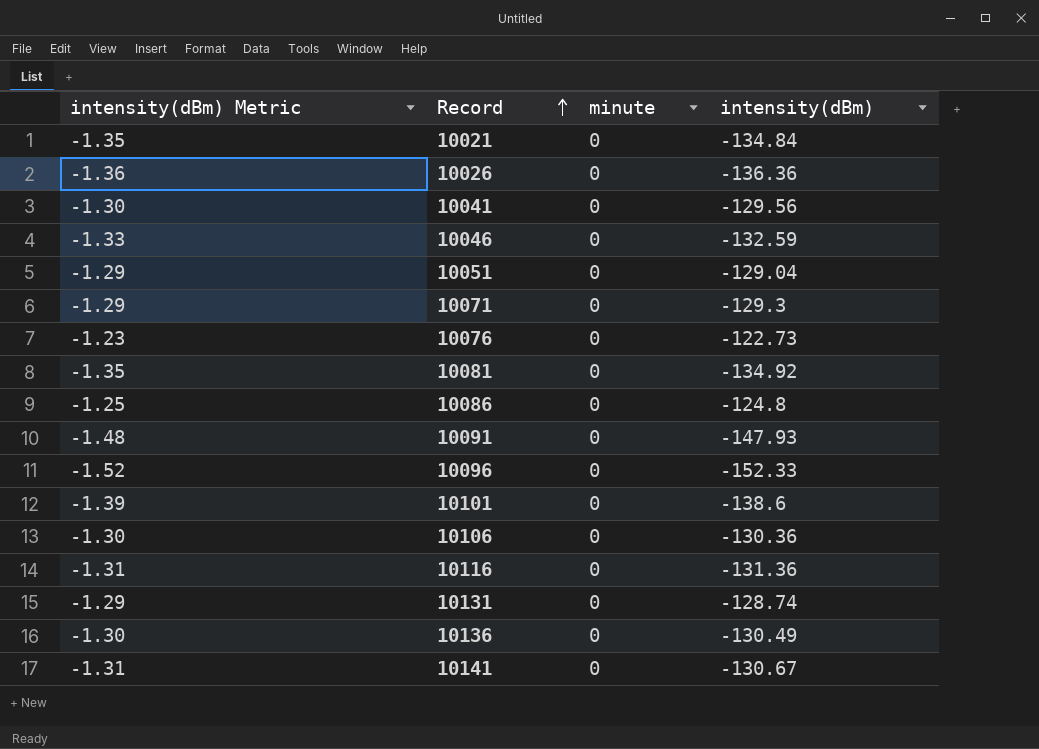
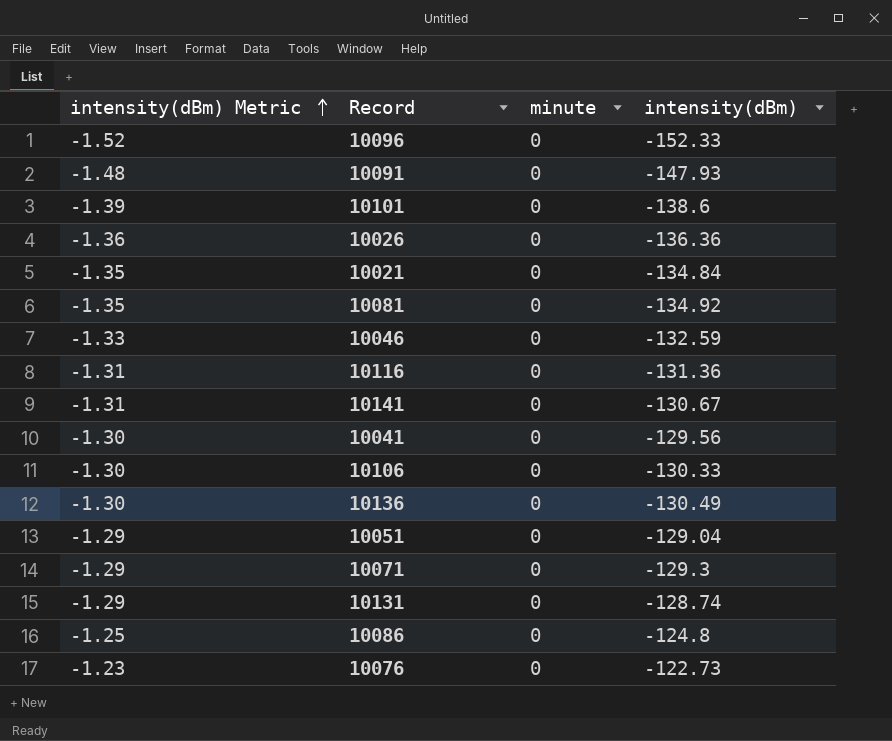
row order: Record ascending -> intensity(dBm) Metric ascending
10106 | intensity(dBm): -130.36 -> -130.33

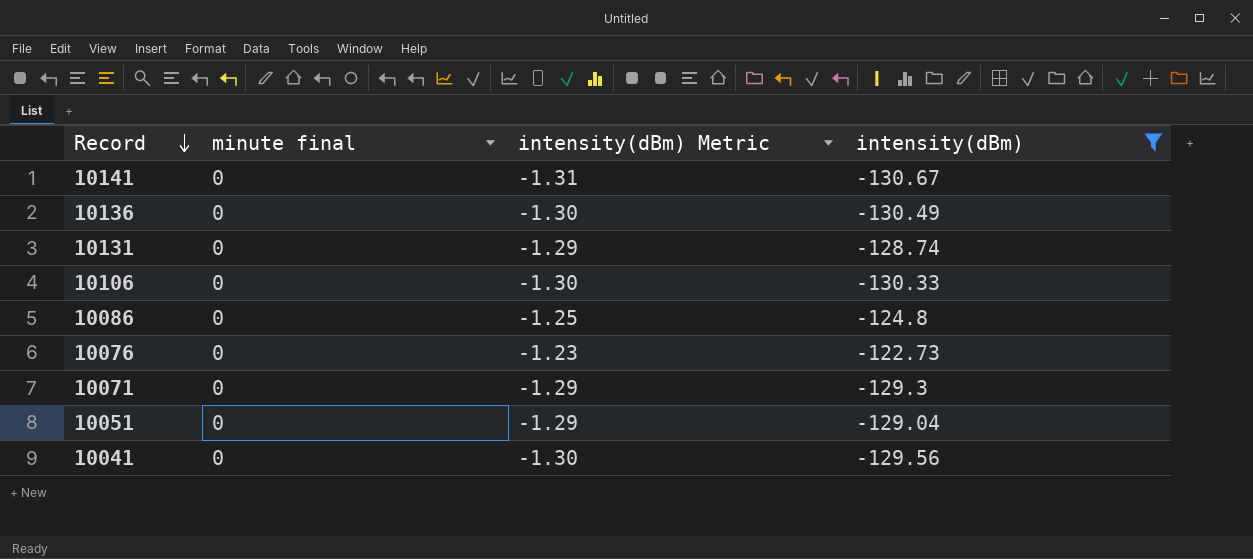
filter: none -> intensity(dBm) >= -130.67
row order: intensity(dBm) Metric ascending -> Record descending
column name: minute -> minute final
column intensity(dBm) Metric | position: 1 -> 3

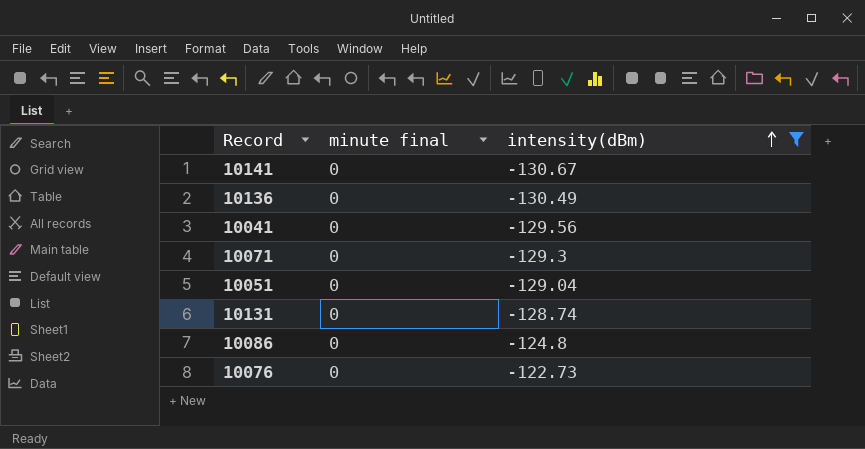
row order: Record descending -> intensity(dBm) ascending
column intensity(dBm) Metric | formula: [intensity(dBm)] * 0.01 -> none
row 10106: 0 | -1.30 | -130.33 -> none

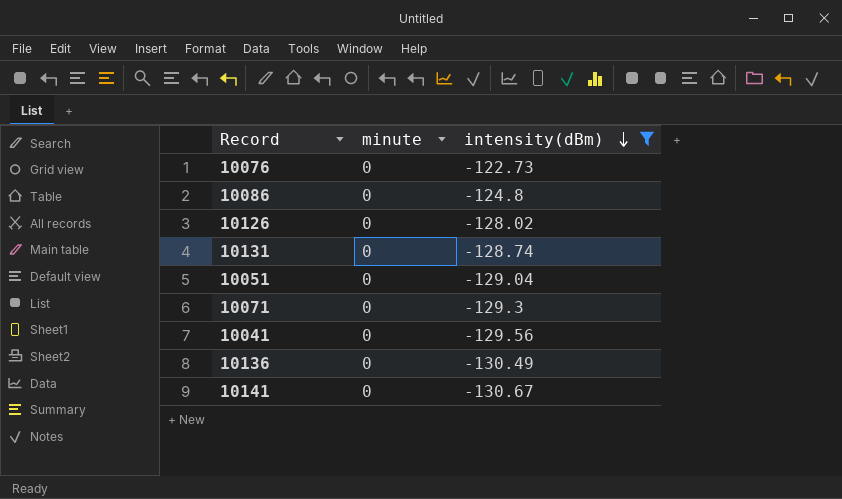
row order: intensity(dBm) ascending -> intensity(dBm) descending
column name: minute final -> minute
row 10126: none -> 0 | -128.02

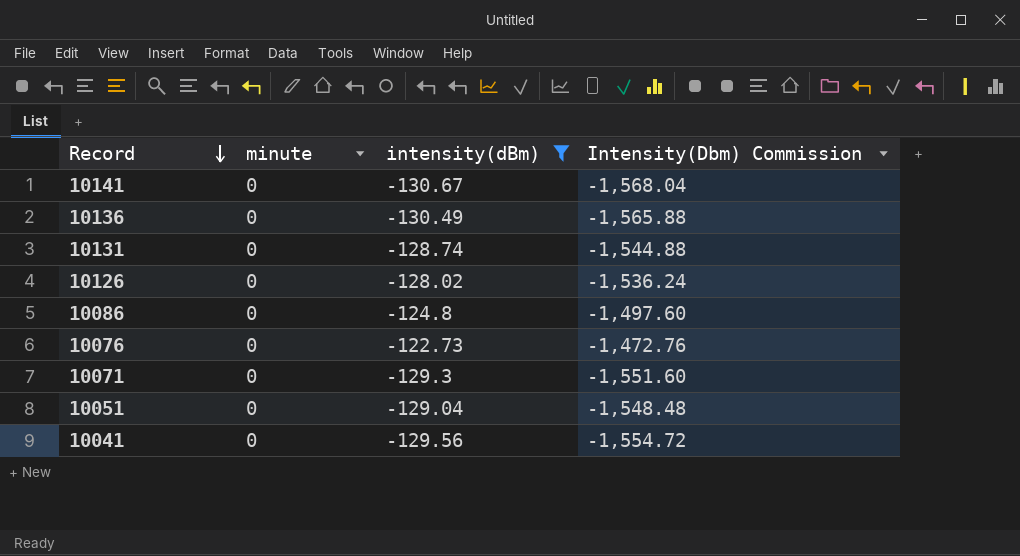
row order: intensity(dBm) descending -> Record descending
column Intensity(Dbm) Commission | formula: none -> [intensity(dBm)] * 12

